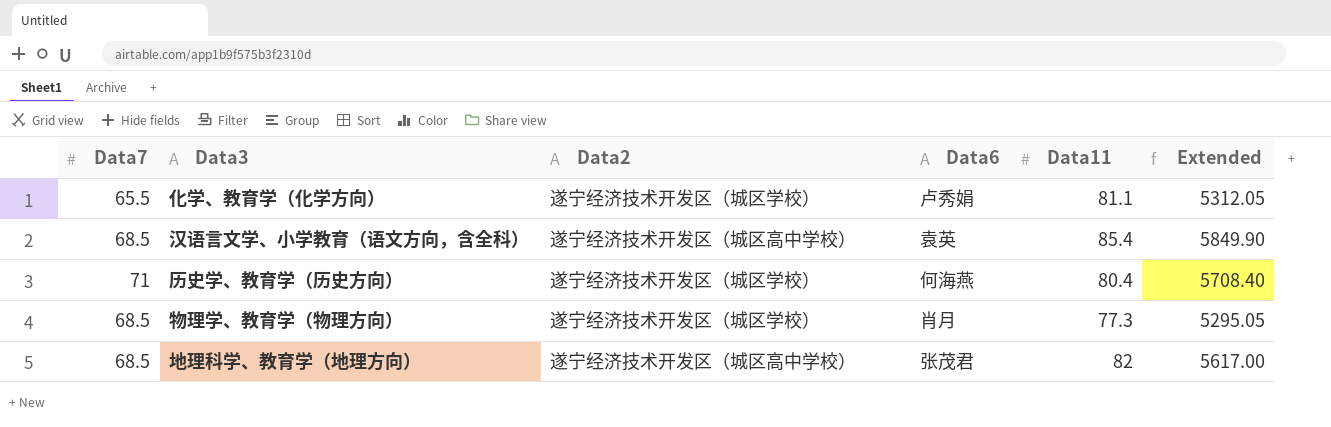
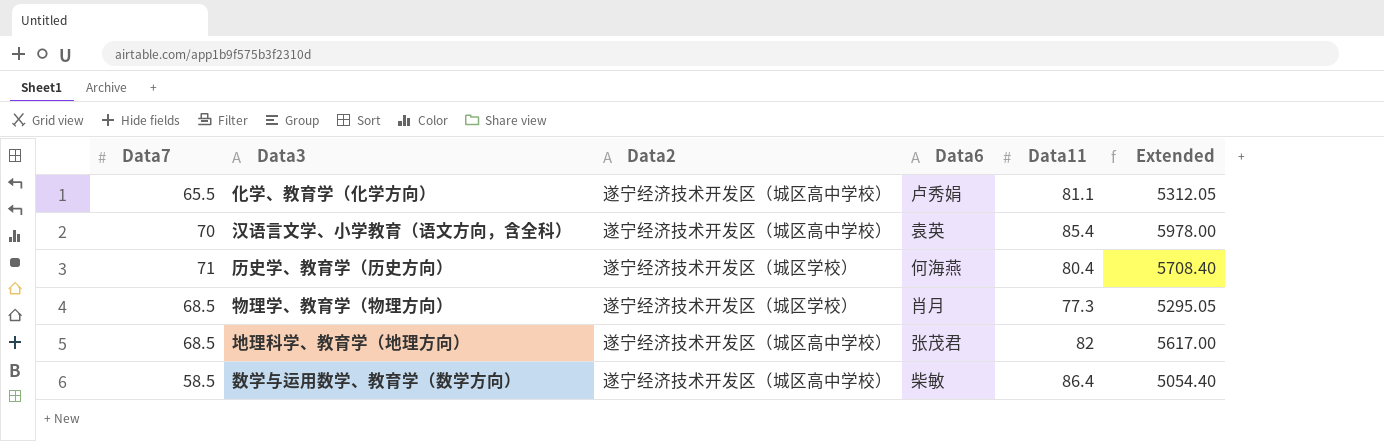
化学、教育学（化学方向） | Data2: 遂宁经济技术开发区（城区学校） -> 遂宁经济技术开发区（城区高中学校）
汉语言文学、小学教育（语文方向，含全科） | Data7: 68.5 -> 70
汉语言文学、小学教育（语文方向，含全科） | Extended: 5849.90 -> 5978.00
row 数学与运用数学、教育学（数学方向）: none -> 58.5 | 遂宁经济技术开发区（城区高中学校） | 柴敏 | 86.4 | 5054.40

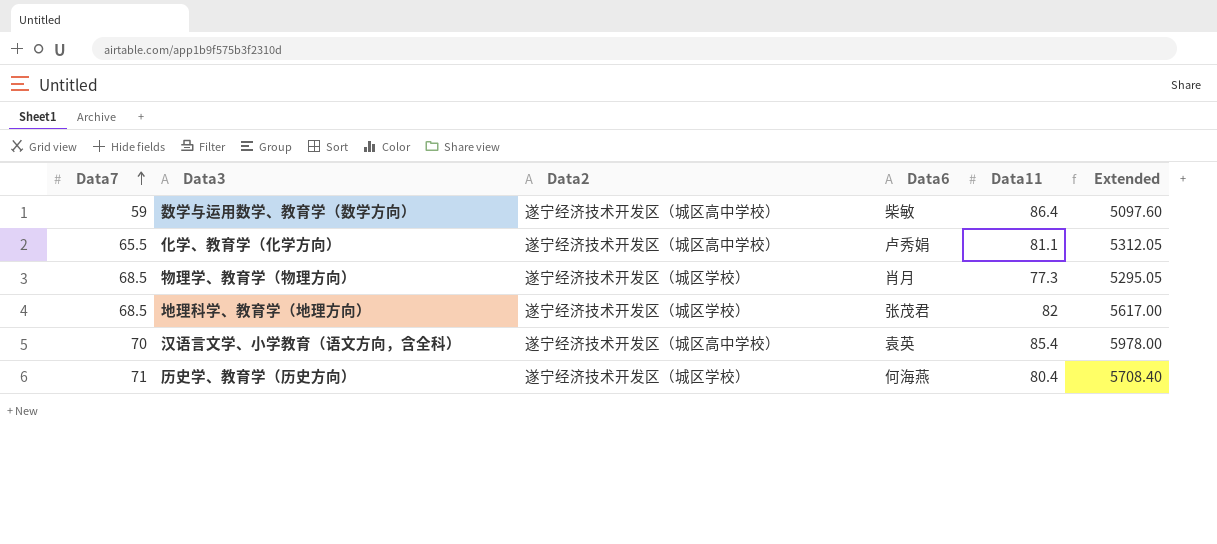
row order: none -> Data7 ascending
数学与运用数学、教育学（数学方向） | Data7: 58.5 -> 59
数学与运用数学、教育学（数学方向） | Extended: 5054.40 -> 5097.60
地理科学、教育学（地理方向） | Data2: 遂宁经济技术开发区（城区高中学校） -> 遂宁经济技术开发区（城区学校）

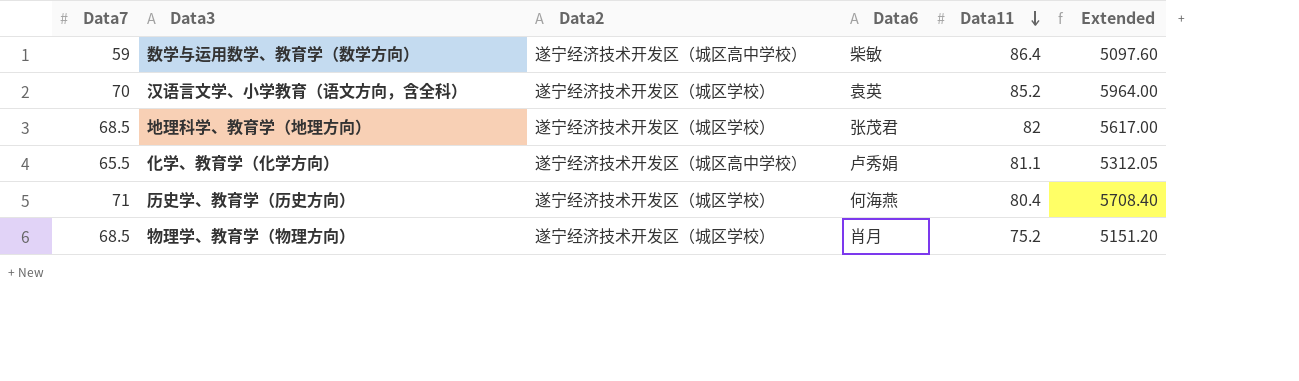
row order: Data7 ascending -> Data11 descending
汉语言文学、小学教育（语文方向，含全科） | Data2: 遂宁经济技术开发区（城区高中学校） -> 遂宁经济技术开发区（城区学校）
汉语言文学、小学教育（语文方向，含全科） | Data11: 85.4 -> 85.2
汉语言文学、小学教育（语文方向，含全科） | Extended: 5978.00 -> 5964.00
物理学、教育学（物理方向） | Data11: 77.3 -> 75.2
物理学、教育学（物理方向） | Extended: 5295.05 -> 5151.20

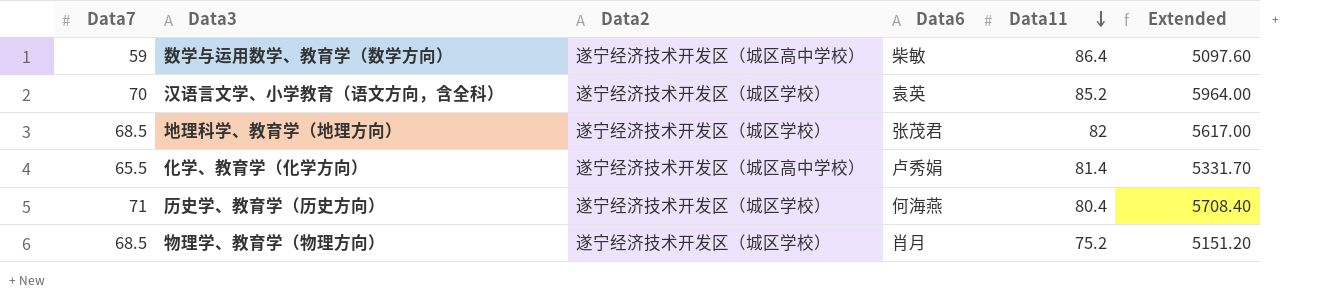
化学、教育学（化学方向） | Data11: 81.1 -> 81.4
化学、教育学（化学方向） | Extended: 5312.05 -> 5331.70

